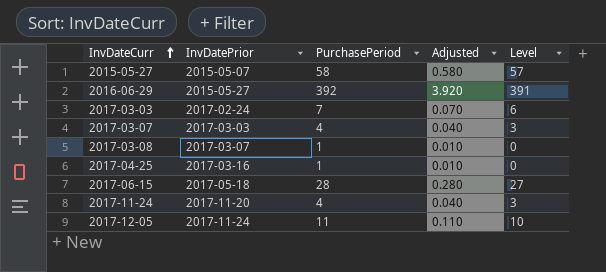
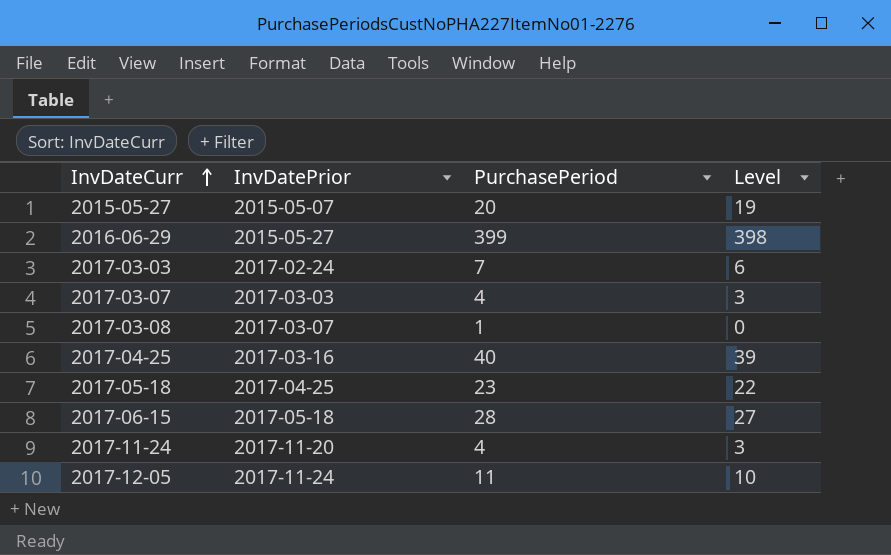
column Adjusted | formula: [PurchasePeriod] * 0.01 -> none
2015-05-27 | PurchasePeriod: 58 -> 20
2015-05-27 | Level: 57 -> 19
2016-06-29 | PurchasePeriod: 392 -> 399
2016-06-29 | Level: 391 -> 398
2017-04-25 | PurchasePeriod: 1 -> 40
2017-04-25 | Level: 0 -> 39
row 2017-05-18: none -> 2017-04-25 | 23 | 22

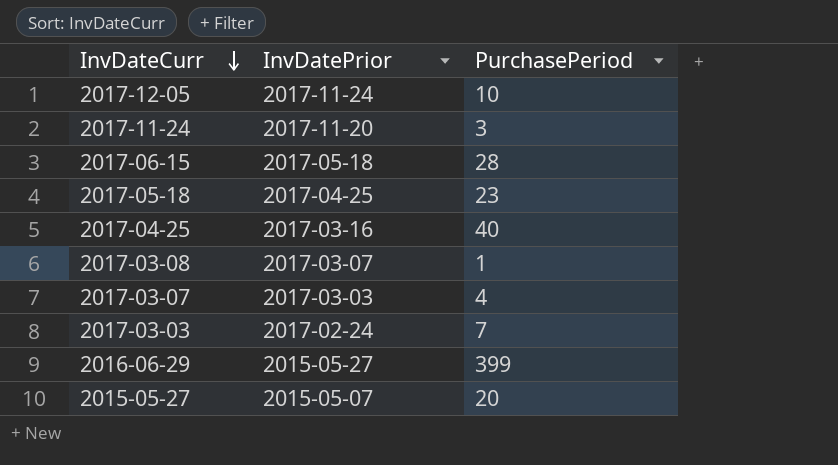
row order: InvDateCurr ascending -> InvDateCurr descending
column Level | formula: [PurchasePeriod] - 1 -> none
2017-12-05 | PurchasePeriod: 11 -> 10
2017-11-24 | PurchasePeriod: 4 -> 3

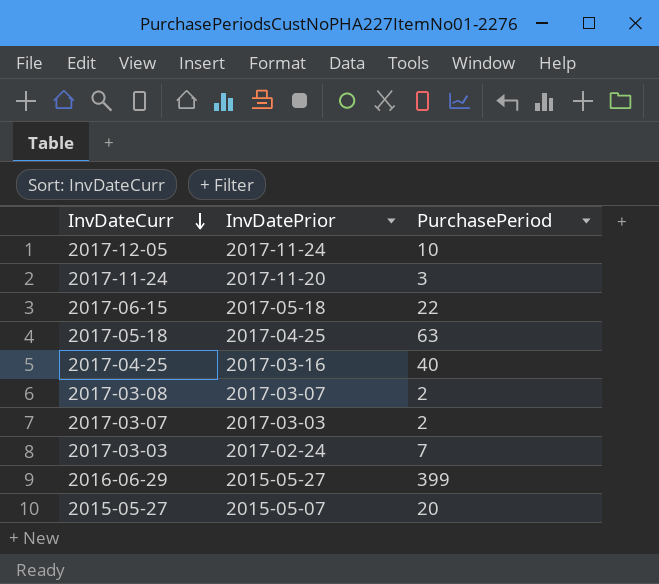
2017-06-15 | PurchasePeriod: 28 -> 22
2017-05-18 | PurchasePeriod: 23 -> 63
2017-03-08 | PurchasePeriod: 1 -> 2
2017-03-07 | PurchasePeriod: 4 -> 2

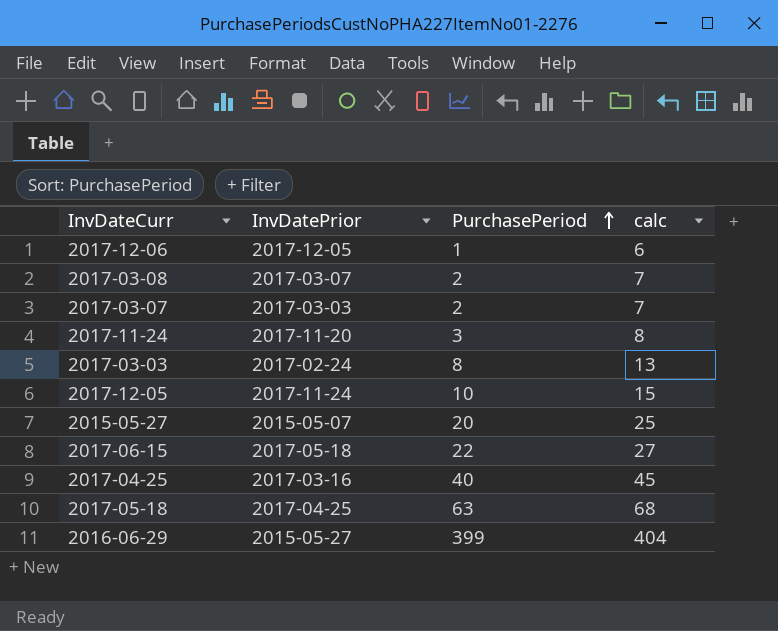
row order: InvDateCurr descending -> PurchasePeriod ascending
column calc | formula: none -> [PurchasePeriod] + 5
row 2017-12-06: none -> 2017-12-05 | 1 | 6
2017-03-03 | PurchasePeriod: 7 -> 8

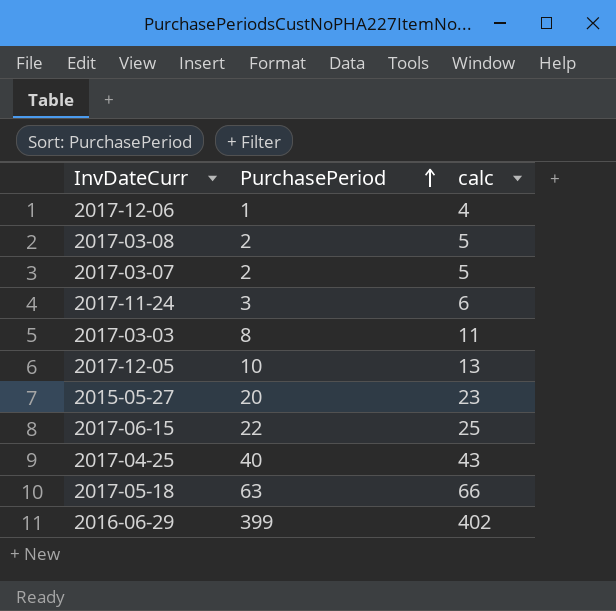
column InvDatePrior | position: 2 -> none
column calc | formula: [PurchasePeriod] + 5 -> [PurchasePeriod] + 3

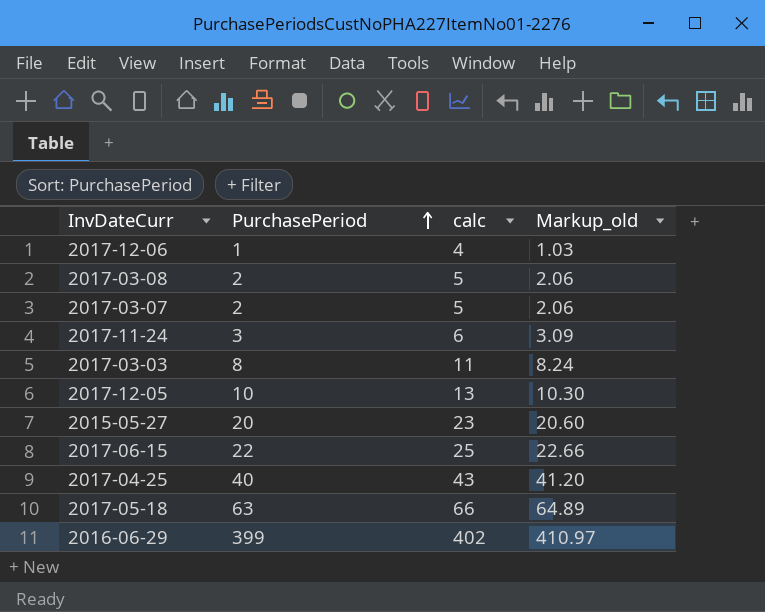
column Markup_old | formula: none -> [PurchasePeriod] * 1.03

